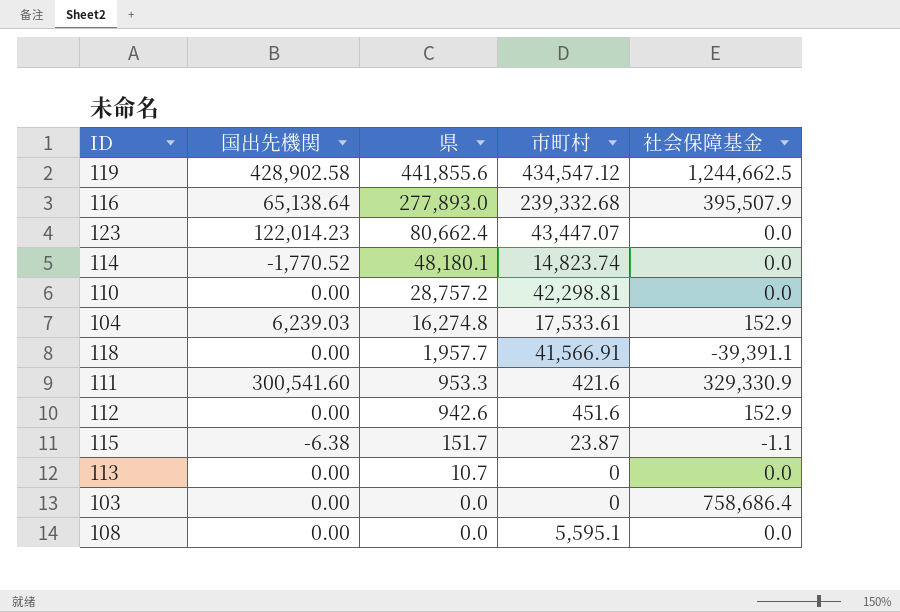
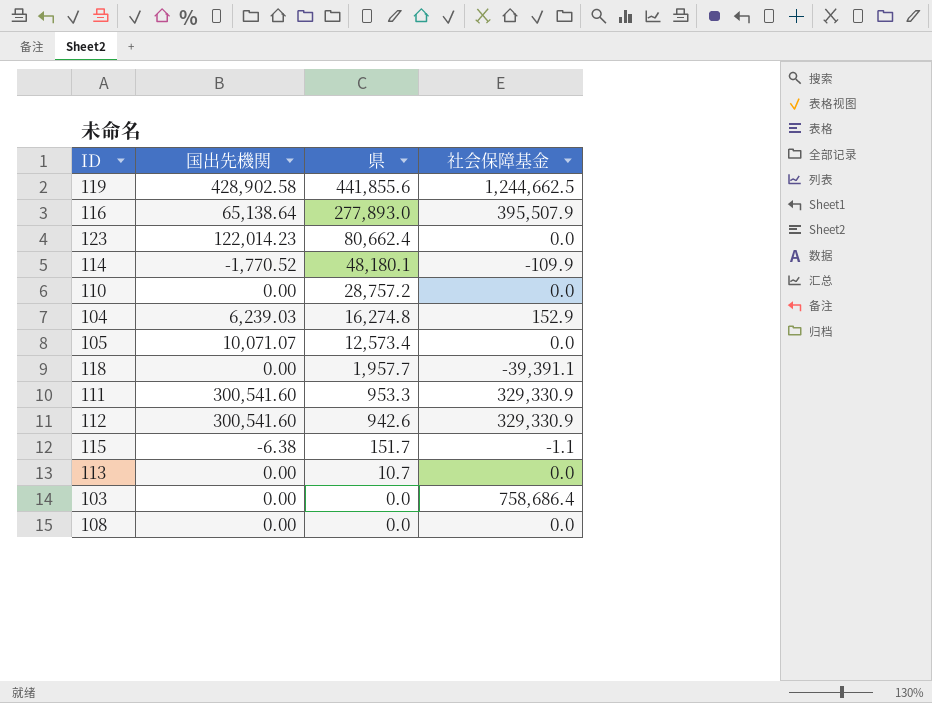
column 市町村 | position: 4 -> none
114 | 社会保障基金: 0.0 -> -109.9
row 105: none -> 10,071.07 | 12,573.4 | 0.0
112 | 国出先機関: 0.00 -> 300,541.60
112 | 社会保障基金: 152.9 -> 329,330.9

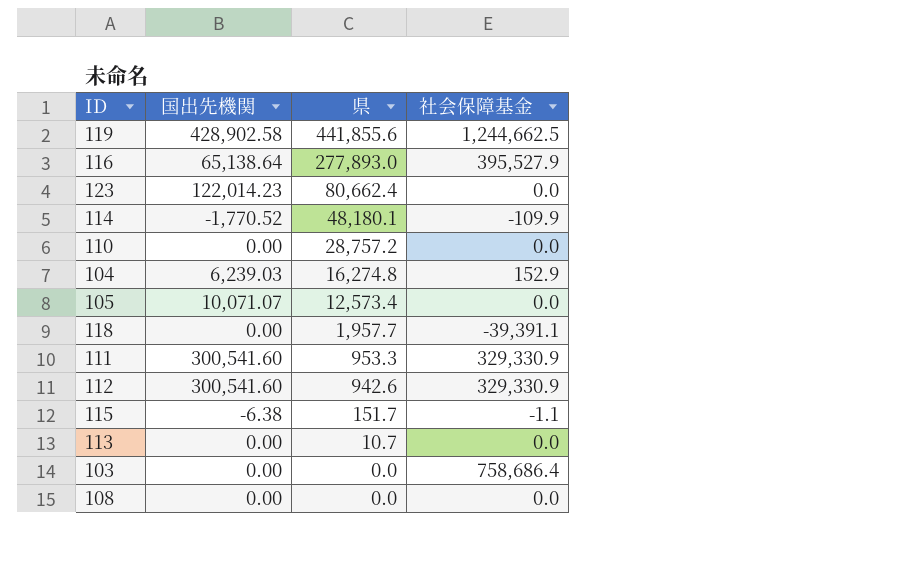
116 | 社会保障基金: 395,507.9 -> 395,527.9

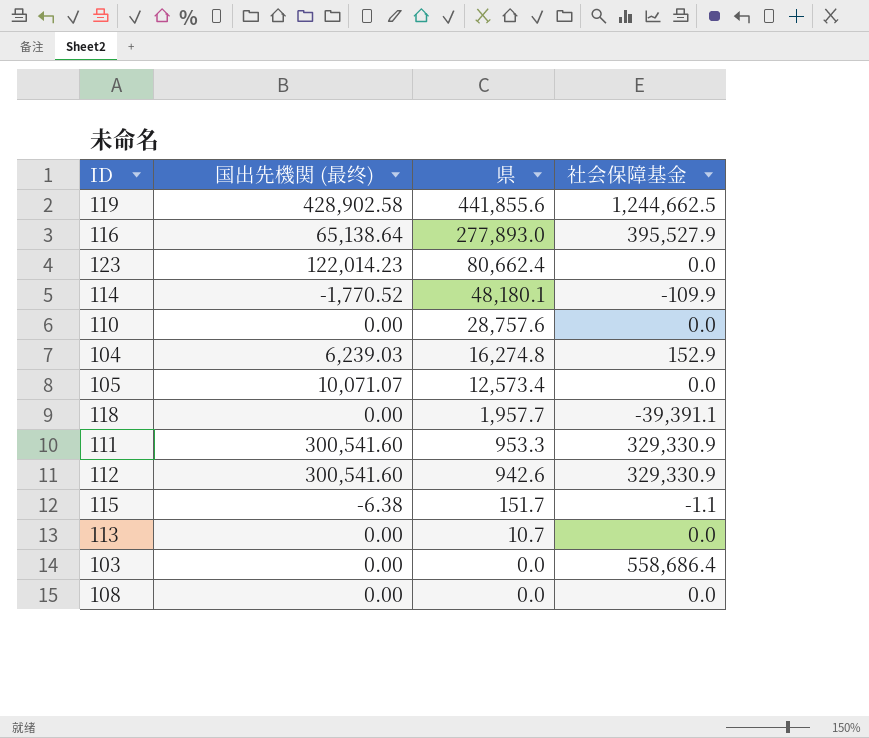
column name: 国出先機関 -> 国出先機関 (最终)
110 | 県: 28,757.2 -> 28,757.6
103 | 社会保障基金: 758,686.4 -> 558,686.4

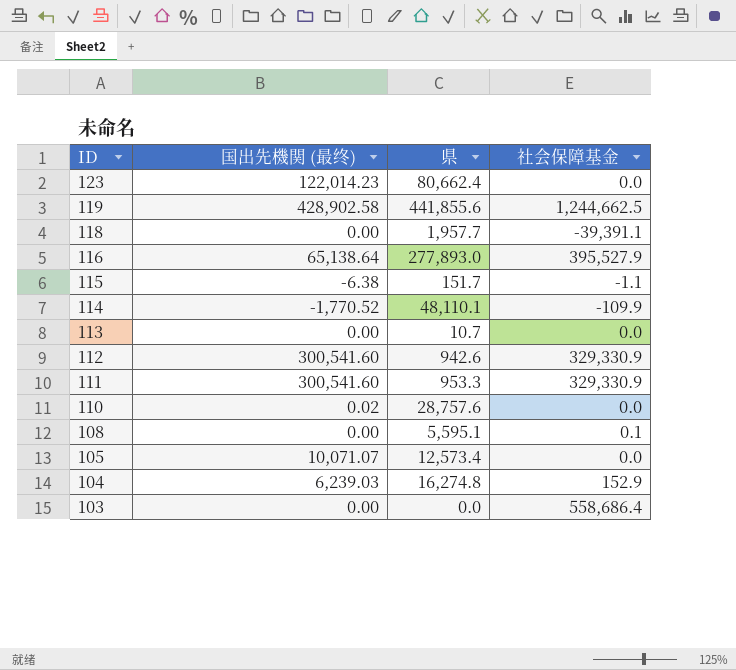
row order: 県 descending -> ID descending
114 | 県: 48,180.1 -> 48,110.1
110 | 国出先機関 (最终): 0.00 -> 0.02
108 | 県: 0.0 -> 5,595.1
108 | 社会保障基金: 0.0 -> 0.1

